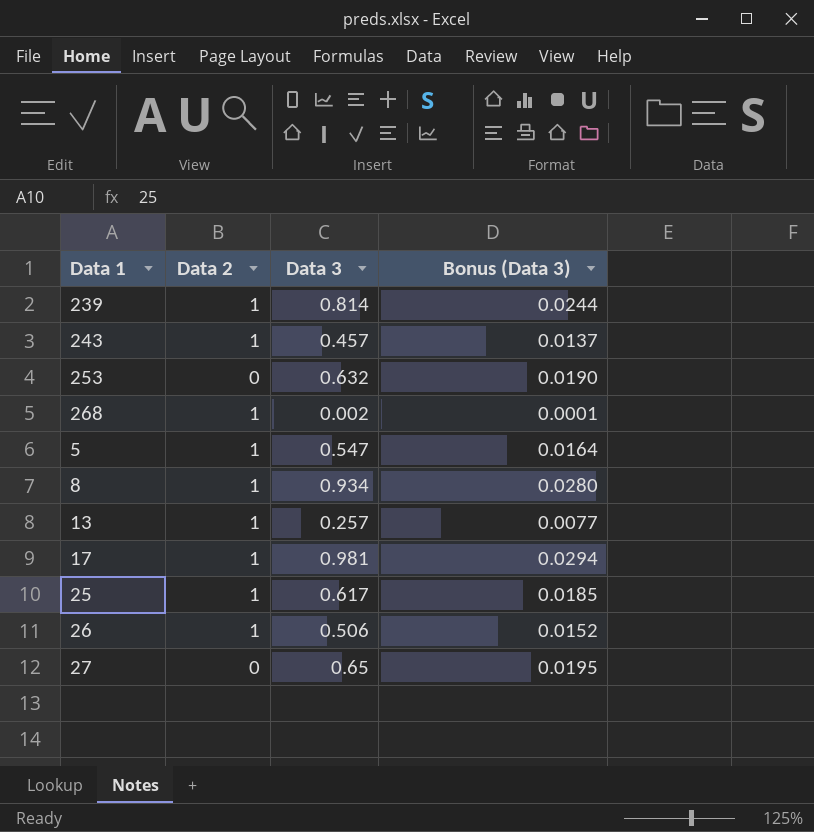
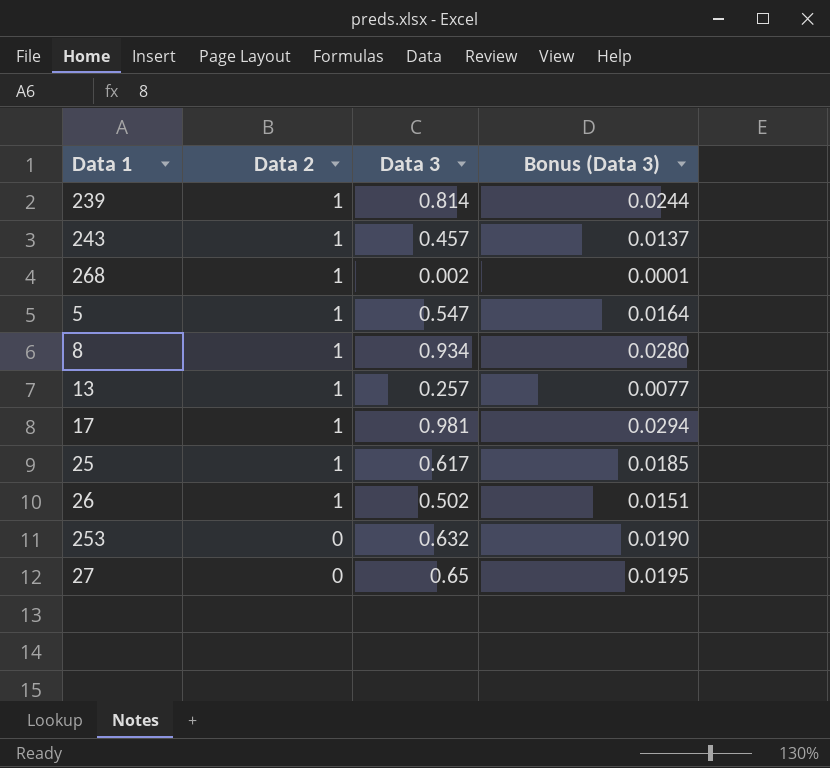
row order: none -> Data 2 descending
26 | Data 3: 0.506 -> 0.502
26 | Bonus (Data 3): 0.0152 -> 0.0151

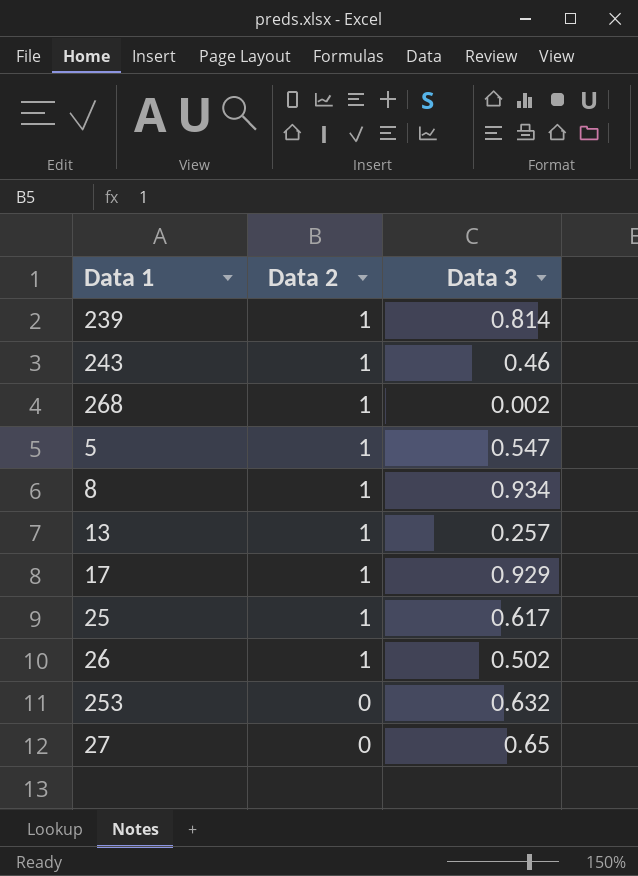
column Bonus (Data 3) | formula: [Data 3] * 0.03 -> none
243 | Data 3: 0.457 -> 0.46
17 | Data 3: 0.981 -> 0.929

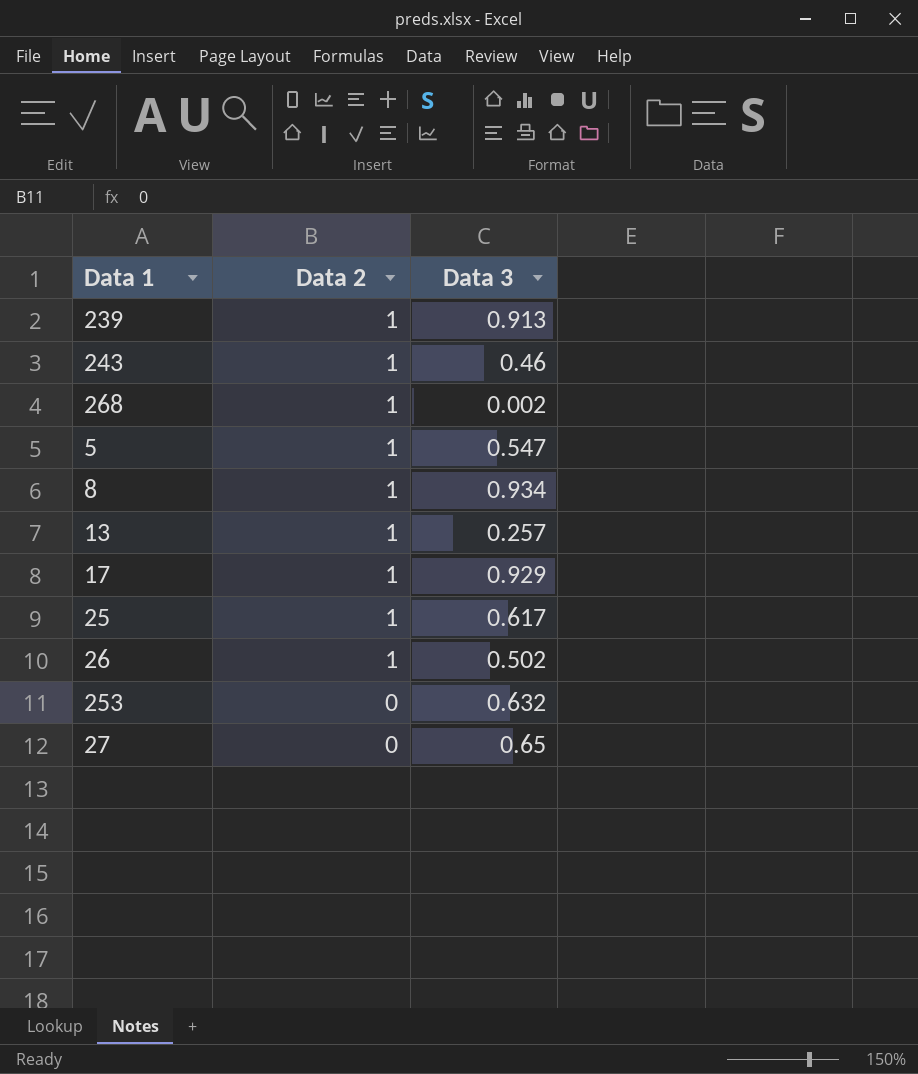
239 | Data 3: 0.814 -> 0.913

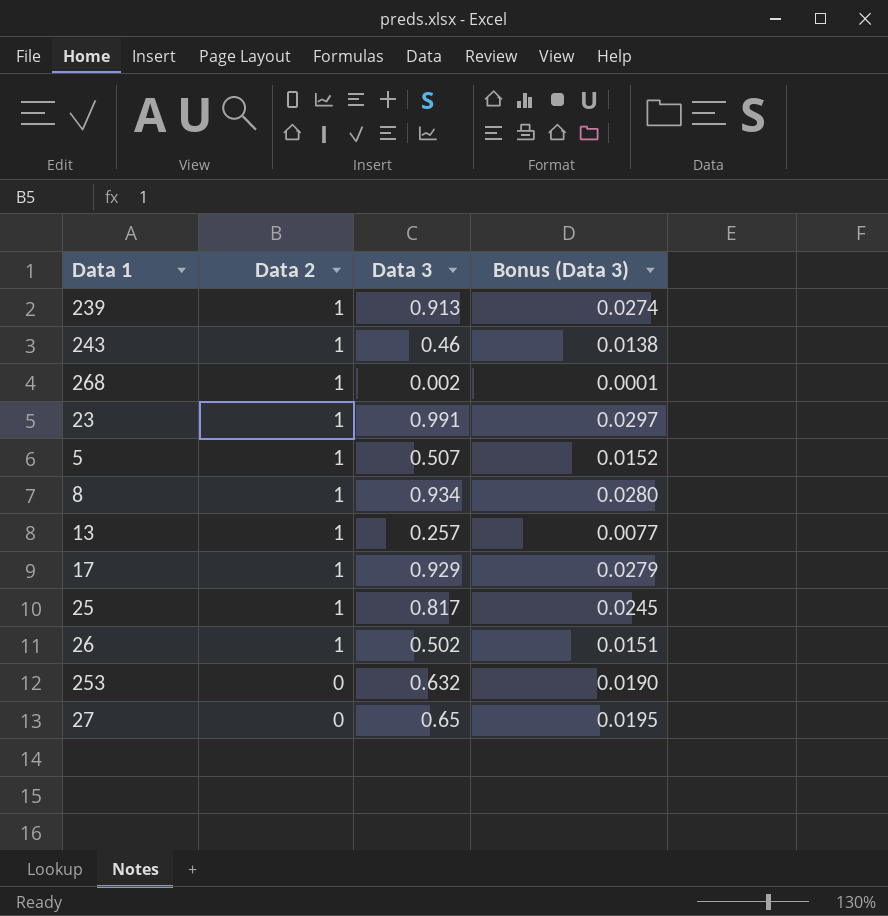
column Bonus (Data 3) | formula: none -> [Data 3] * 0.03
row 23: none -> 1 | 0.991 | 0.0297
5 | Data 3: 0.547 -> 0.507
25 | Data 3: 0.617 -> 0.817

